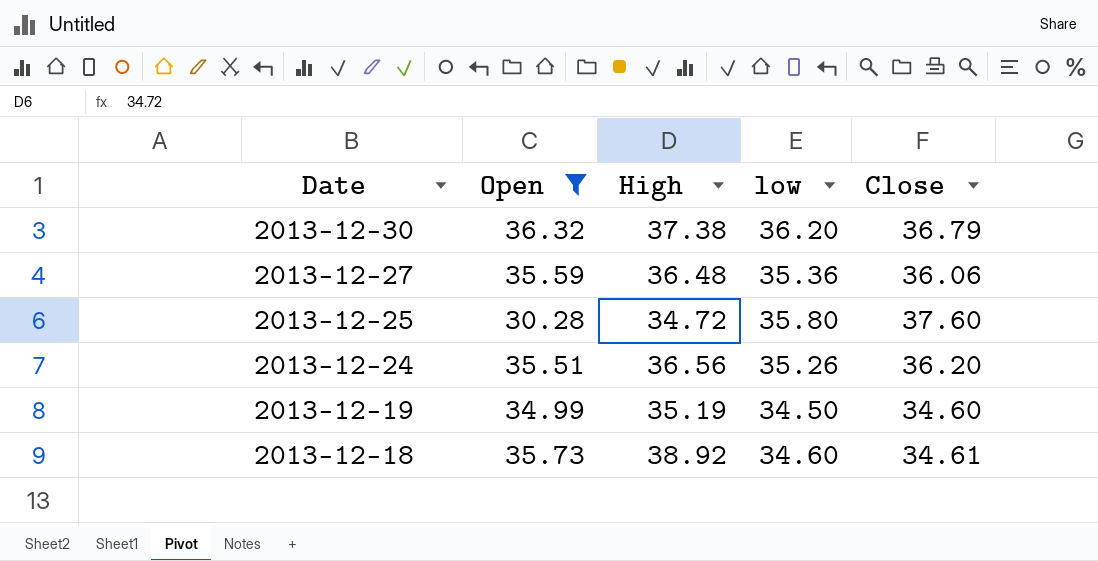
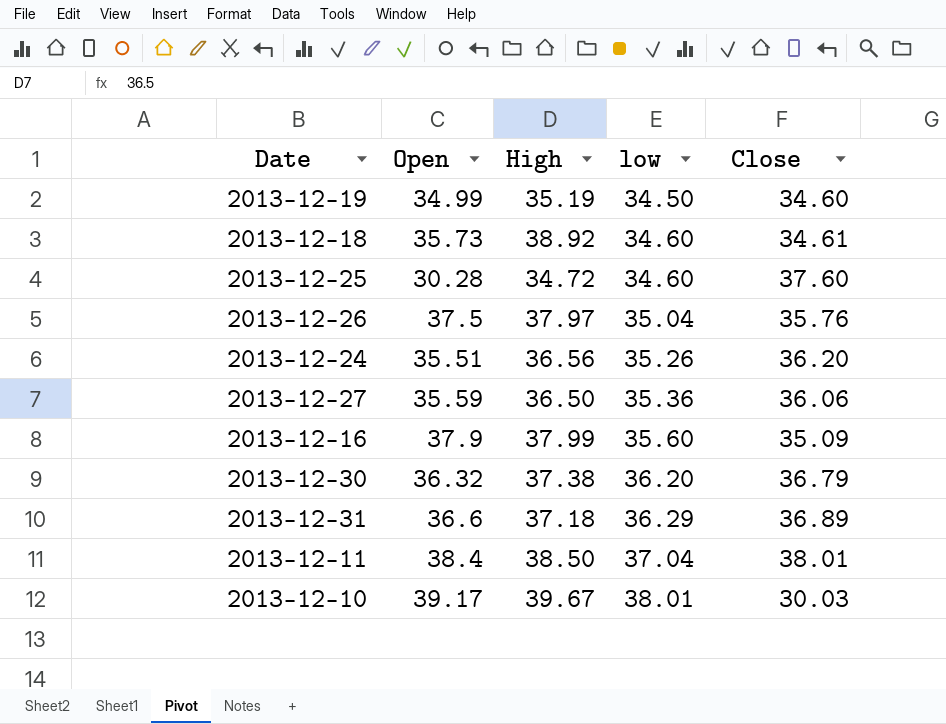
filter: Open <= 36.32 -> none
row order: Date descending -> low ascending
2013-12-25 | low: 35.80 -> 34.60
2013-12-27 | High: 36.48 -> 36.50

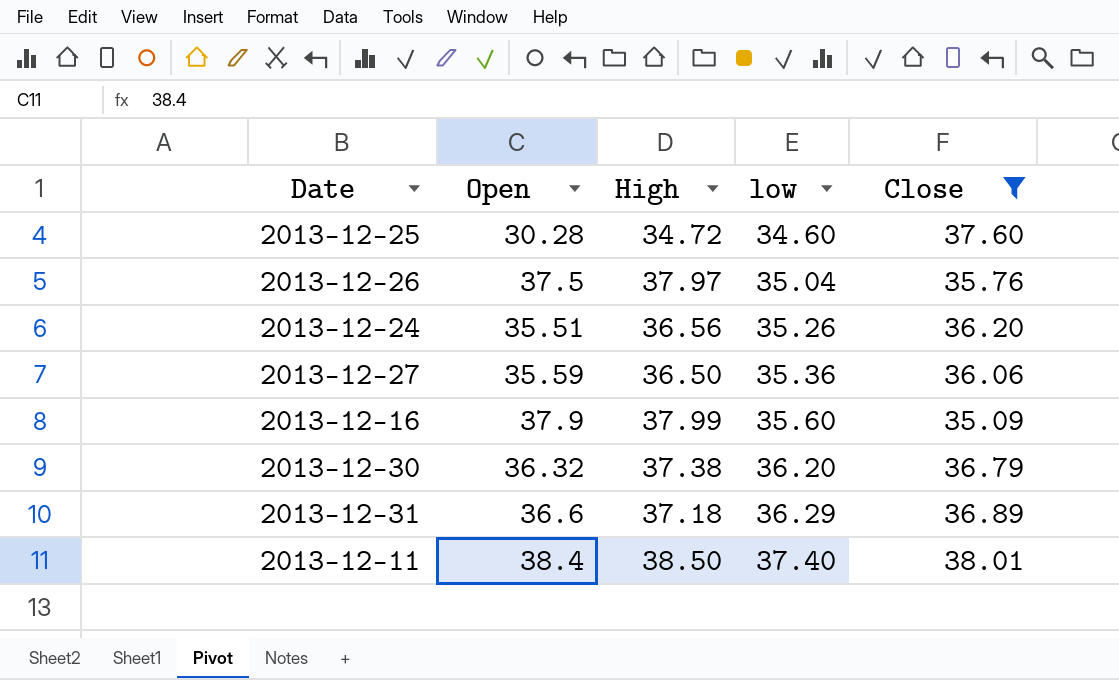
filter: none -> Close >= 35.09
2013-12-11 | low: 37.04 -> 37.40

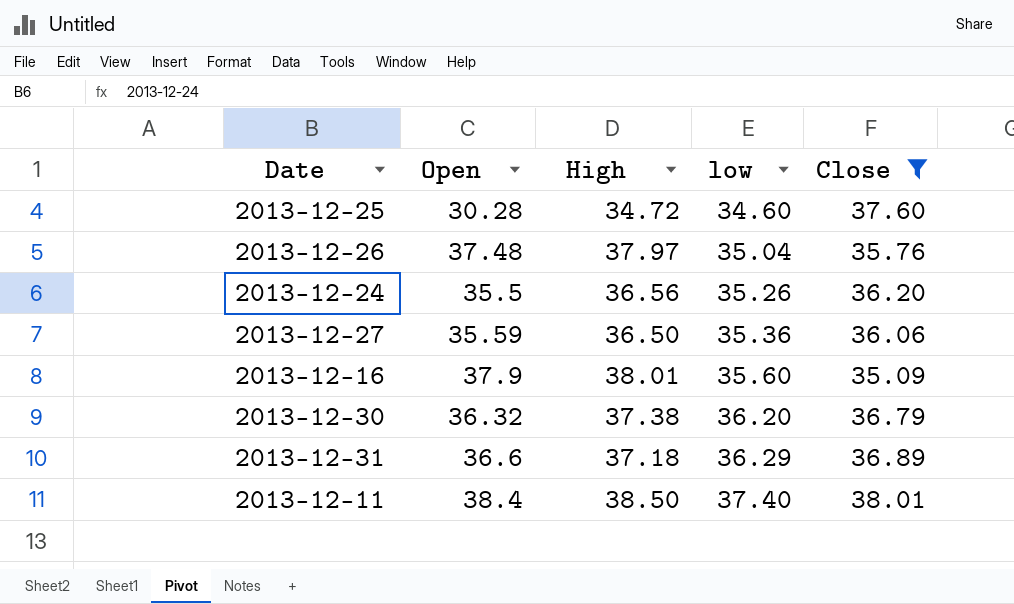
2013-12-26 | Open: 37.5 -> 37.48
2013-12-24 | Open: 35.51 -> 35.5
2013-12-16 | High: 37.99 -> 38.01

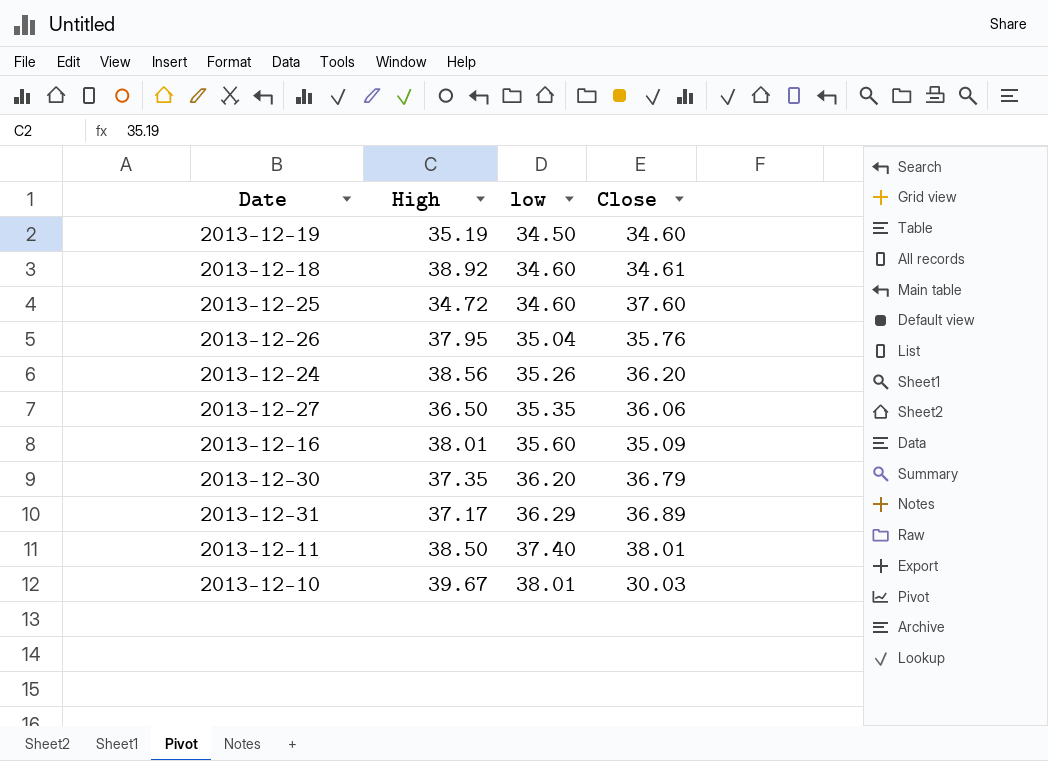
filter: Close >= 35.09 -> none
column Open | position: 2 -> none
2013-12-26 | High: 37.97 -> 37.95
2013-12-24 | High: 36.56 -> 38.56
2013-12-27 | low: 35.36 -> 35.35
2013-12-30 | High: 37.38 -> 37.35
2013-12-31 | High: 37.18 -> 37.17

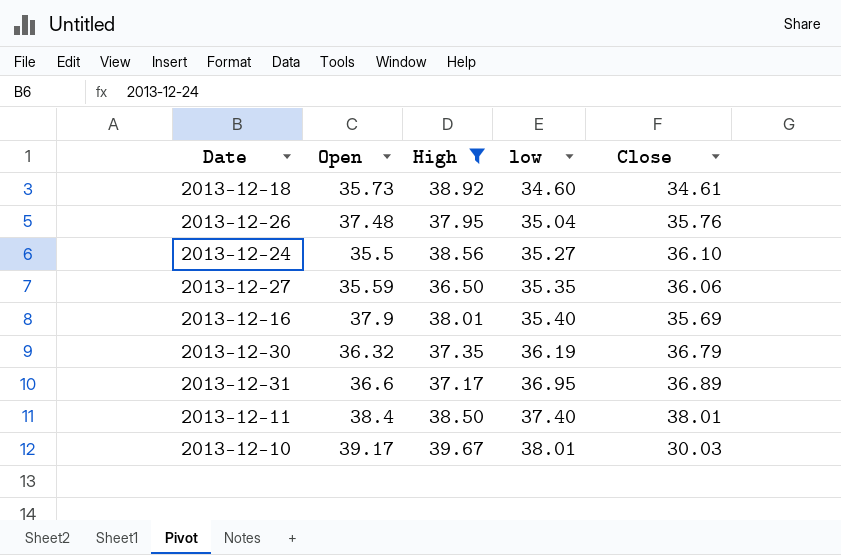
filter: none -> High >= 36.50
column Open | position: none -> 2
2013-12-24 | low: 35.26 -> 35.27
2013-12-24 | Close: 36.20 -> 36.10
2013-12-16 | low: 35.60 -> 35.40
2013-12-16 | Close: 35.09 -> 35.69
2013-12-30 | low: 36.20 -> 36.19
2013-12-31 | low: 36.29 -> 36.95

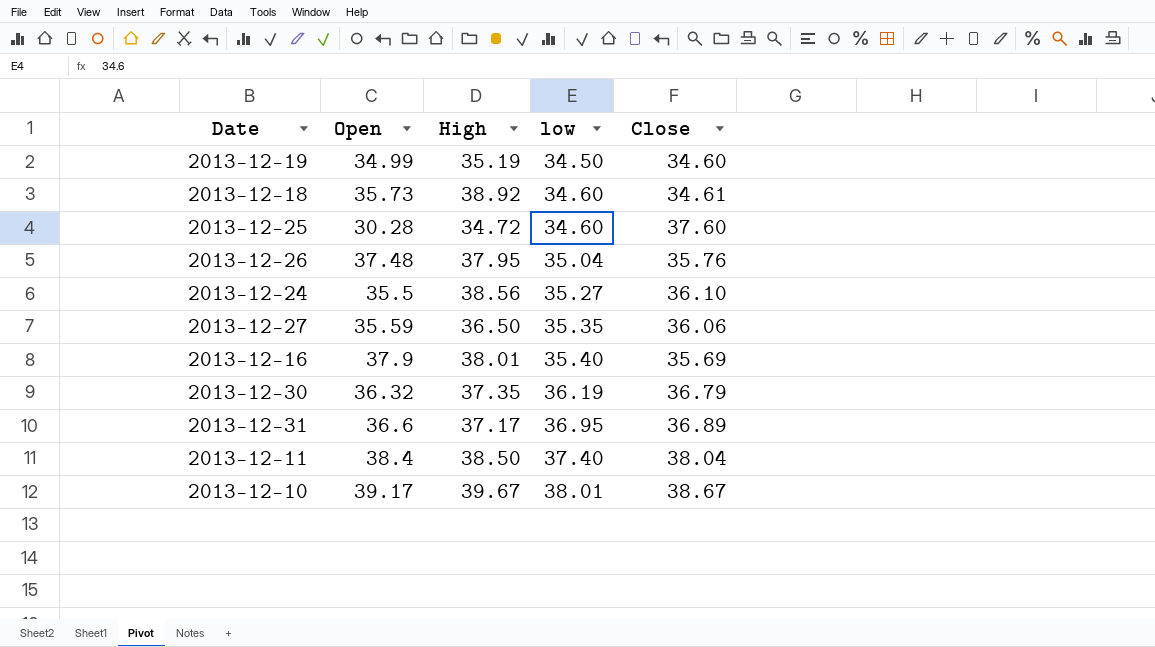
filter: High >= 36.50 -> none
2013-12-11 | Close: 38.01 -> 38.04
2013-12-10 | Close: 30.03 -> 38.67

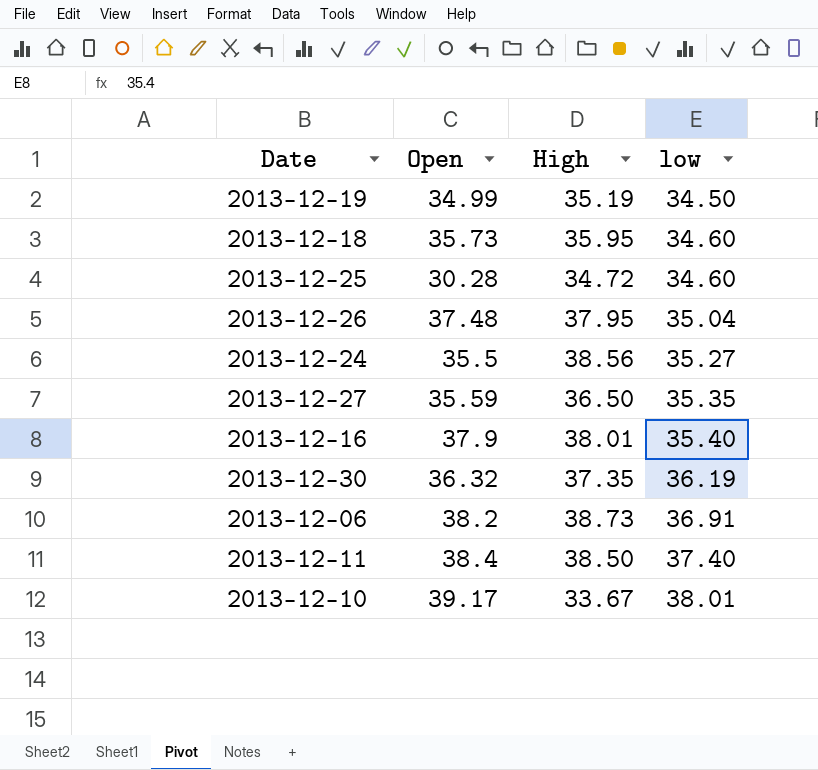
column Close | position: 5 -> none
row 2013-12-31: 36.6 | 37.17 | 36.95 | 36.89 -> none
2013-12-18 | High: 38.92 -> 35.95
row 2013-12-06: none -> 38.2 | 38.73 | 36.91
2013-12-10 | High: 39.67 -> 33.67

